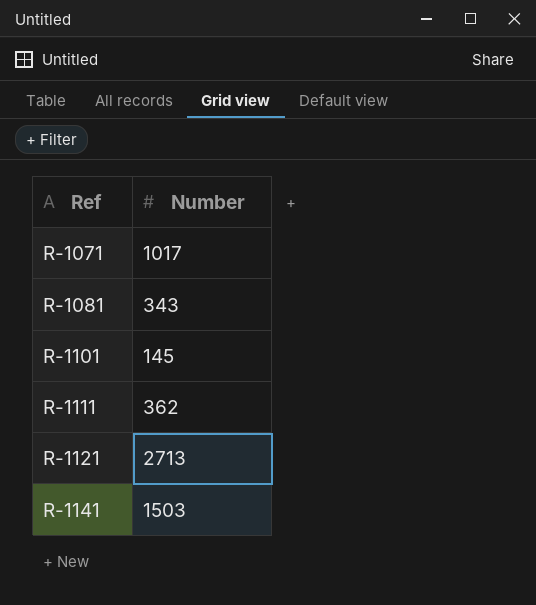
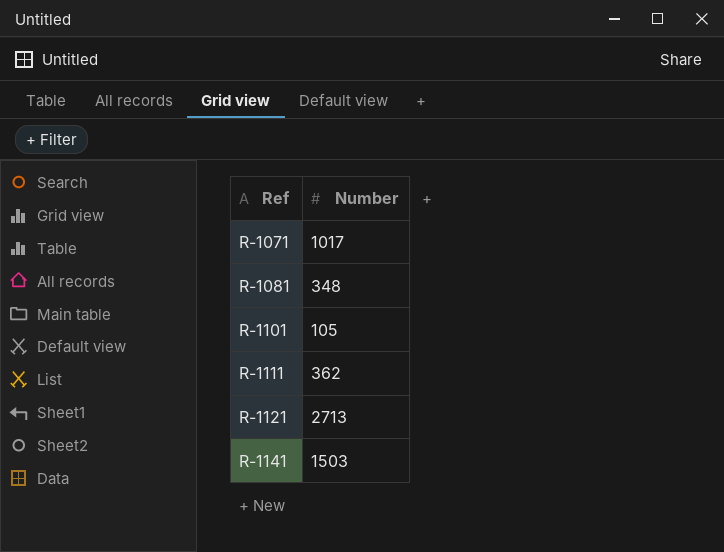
R-1081 | Number: 343 -> 348
R-1101 | Number: 145 -> 105

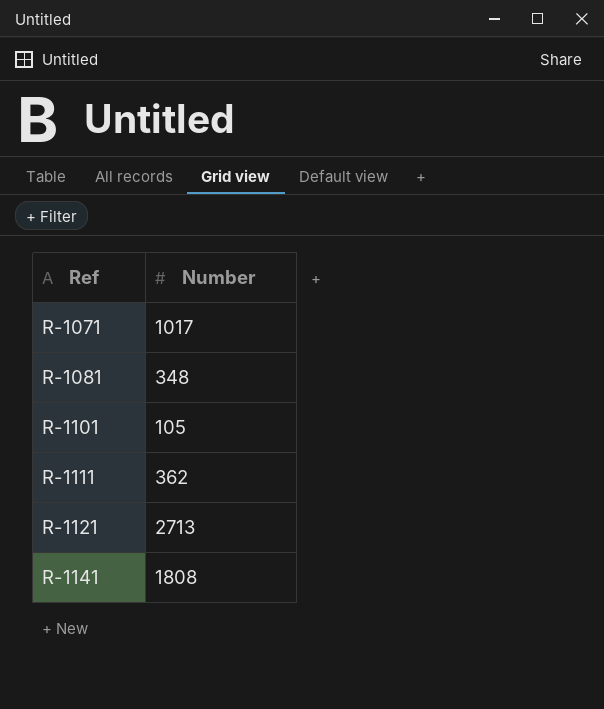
R-1141 | Number: 1503 -> 1808

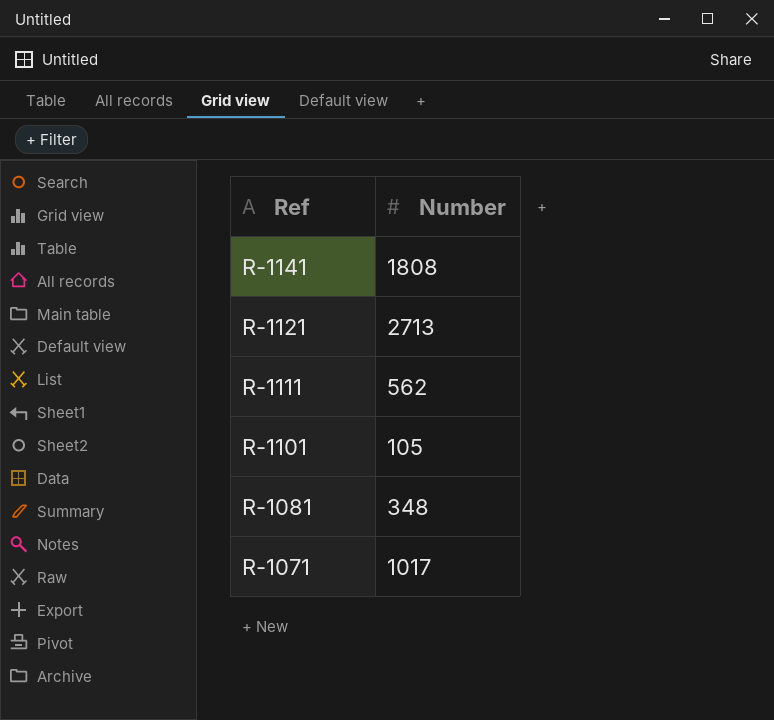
row order: Ref ascending -> Ref descending
R-1111 | Number: 362 -> 562

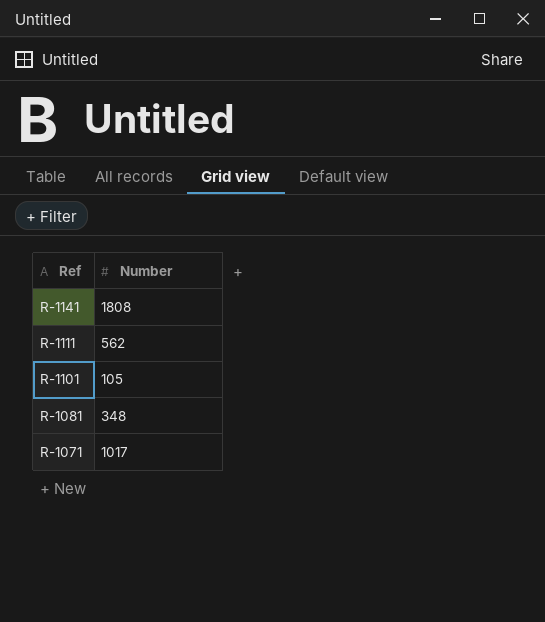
row R-1121: 2713 -> none

